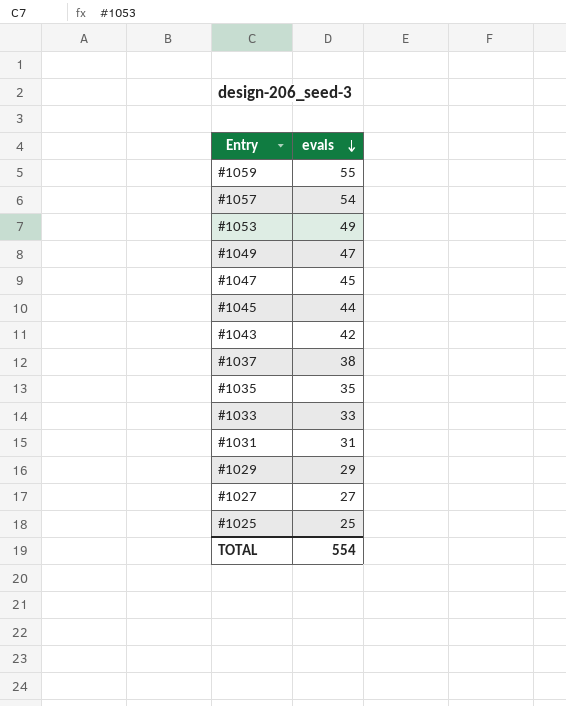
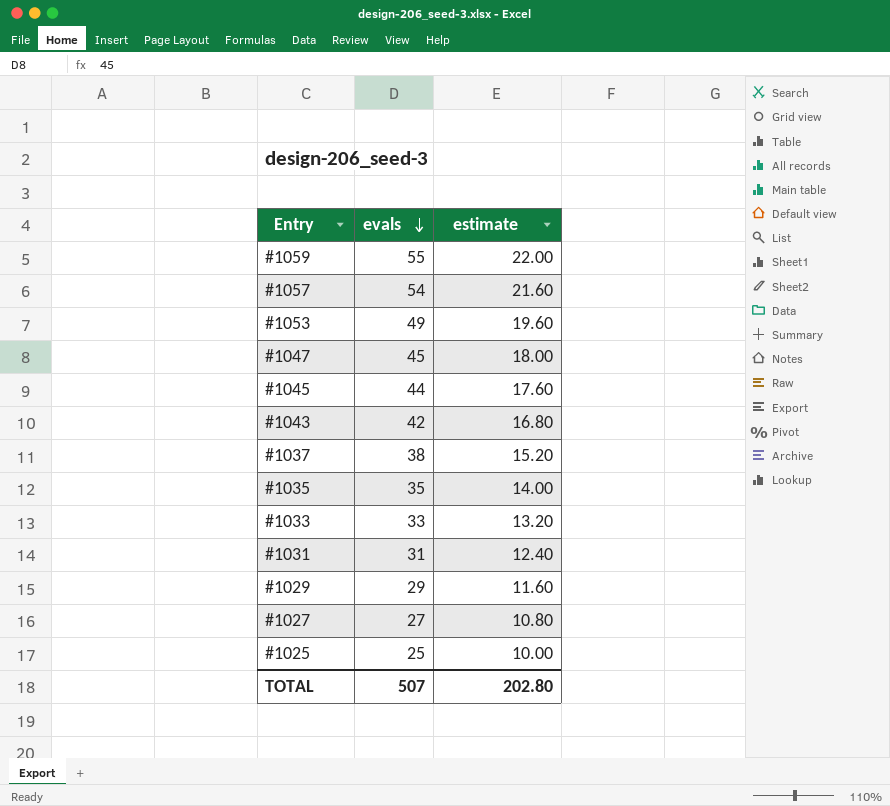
column estimate | formula: none -> [evals] * 0.4
row #1049: 47 -> none
TOTAL | evals: 554 -> 507

